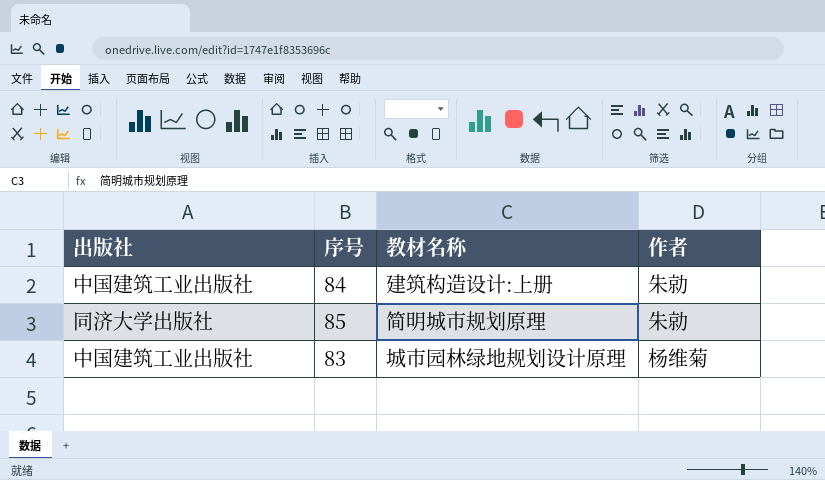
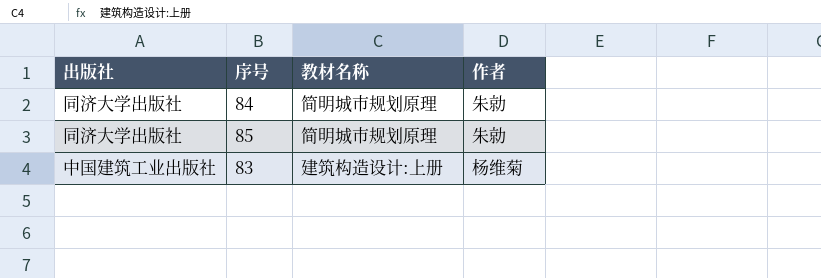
84 | 出版社: 中国建筑工业出版社 -> 同济大学出版社
84 | 教材名称: 建筑构造设计:上册 -> 简明城市规划原理
83 | 教材名称: 城市园林绿地规划设计原理 -> 建筑构造设计:上册

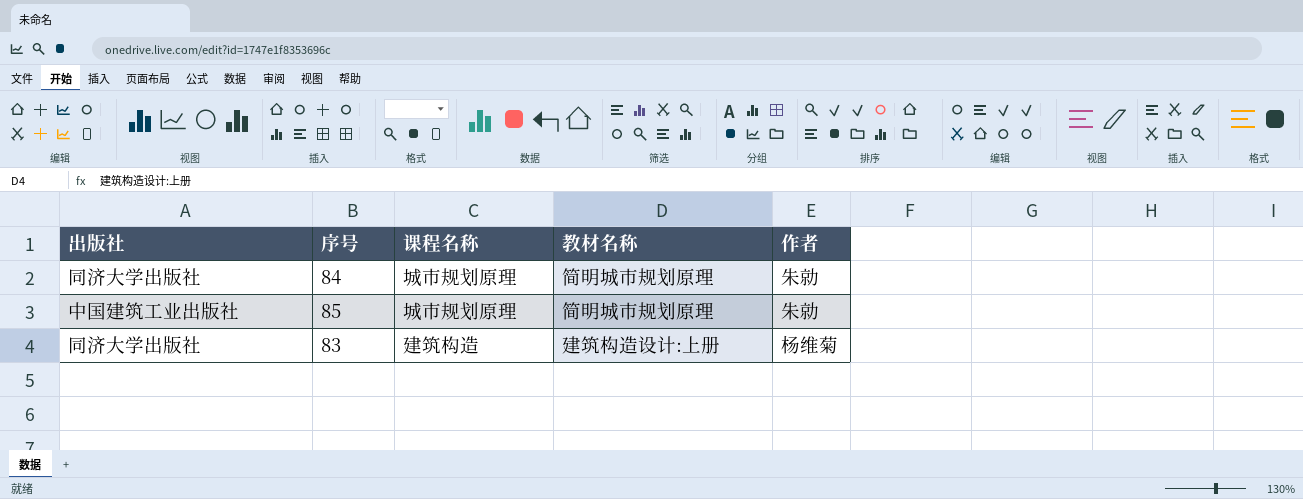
column 课程名称 | position: none -> 3
85 | 出版社: 同济大学出版社 -> 中国建筑工业出版社
83 | 出版社: 中国建筑工业出版社 -> 同济大学出版社

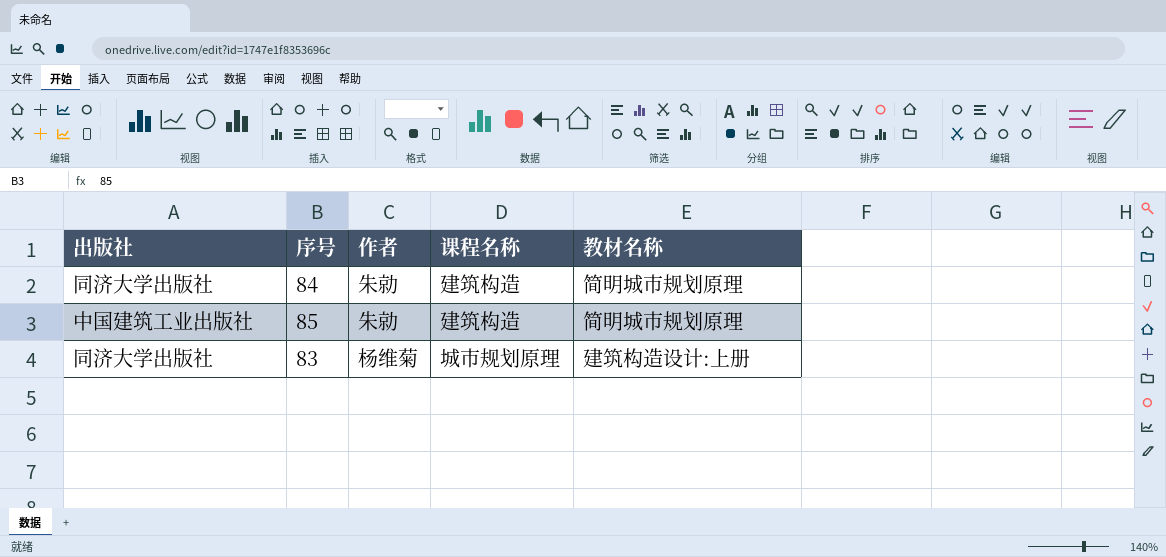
column 作者 | position: 5 -> 3
84 | 课程名称: 城市规划原理 -> 建筑构造
85 | 课程名称: 城市规划原理 -> 建筑构造
83 | 课程名称: 建筑构造 -> 城市规划原理

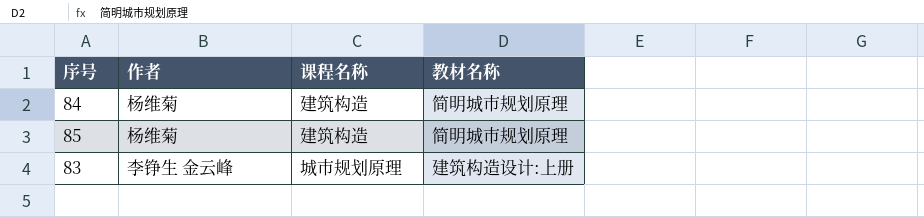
column 出版社 | position: 1 -> none
84 | 作者: 朱勍 -> 杨维菊
85 | 作者: 朱勍 -> 杨维菊
83 | 作者: 杨维菊 -> 李铮生 金云峰

